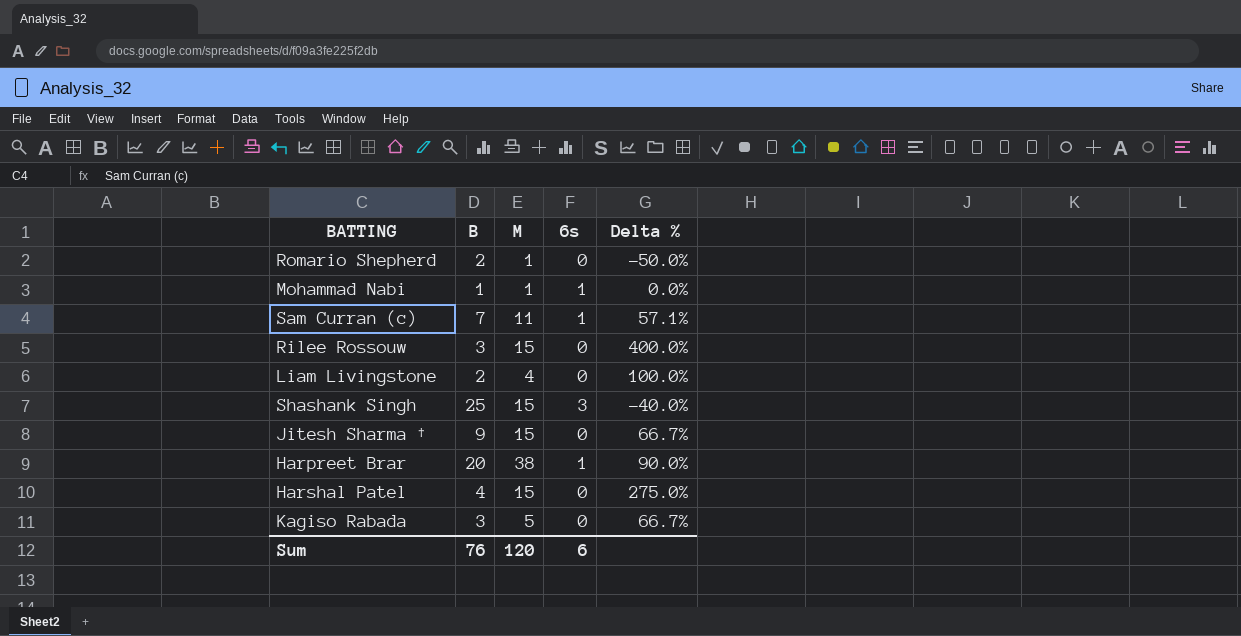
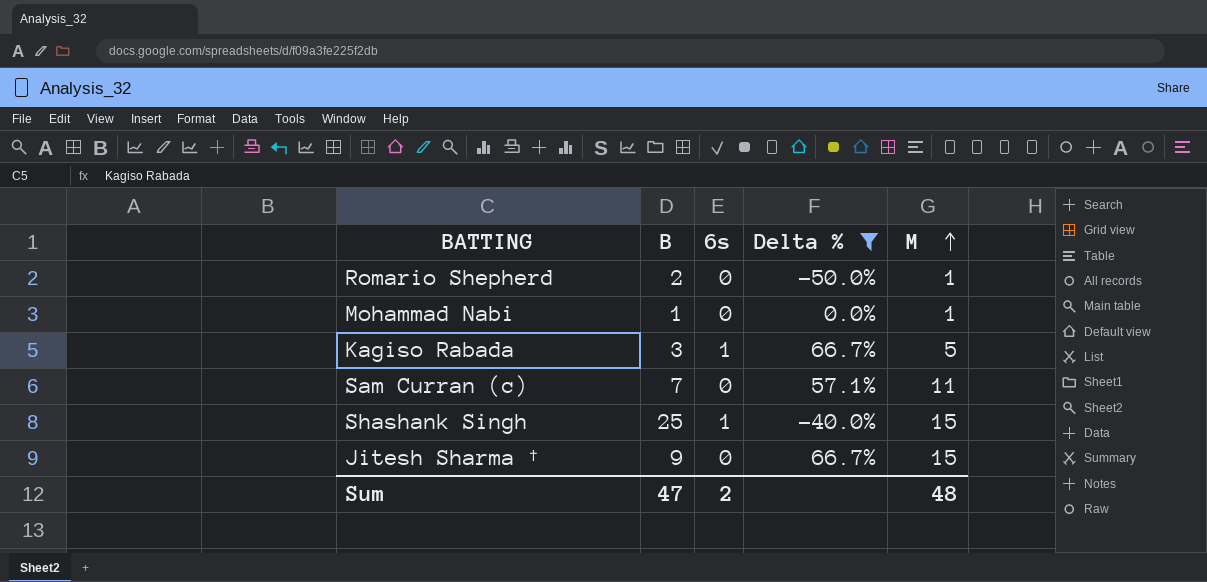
filter: none -> Delta % <= 66.7%
row order: none -> M ascending
column M | position: 3 -> 5
Mohammad Nabi | 6s: 1 -> 0
Kagiso Rabada | 6s: 0 -> 1
Sam Curran (c) | 6s: 1 -> 0
Shashank Singh | 6s: 3 -> 1
Sum | B: 76 -> 47
Sum | 6s: 6 -> 2
Sum | M: 120 -> 48

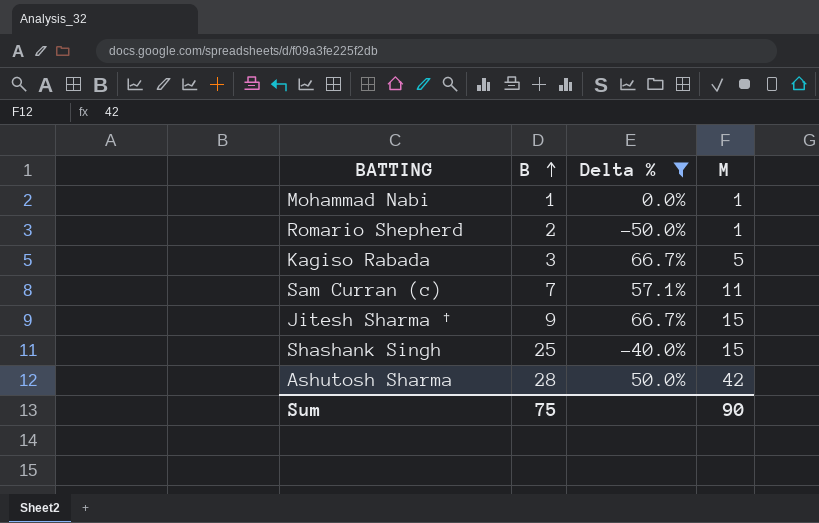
row order: M ascending -> B ascending
column 6s | position: 3 -> none
row Ashutosh Sharma: none -> 28 | 50.0% | 42
Sum | B: 47 -> 75
Sum | M: 48 -> 90

